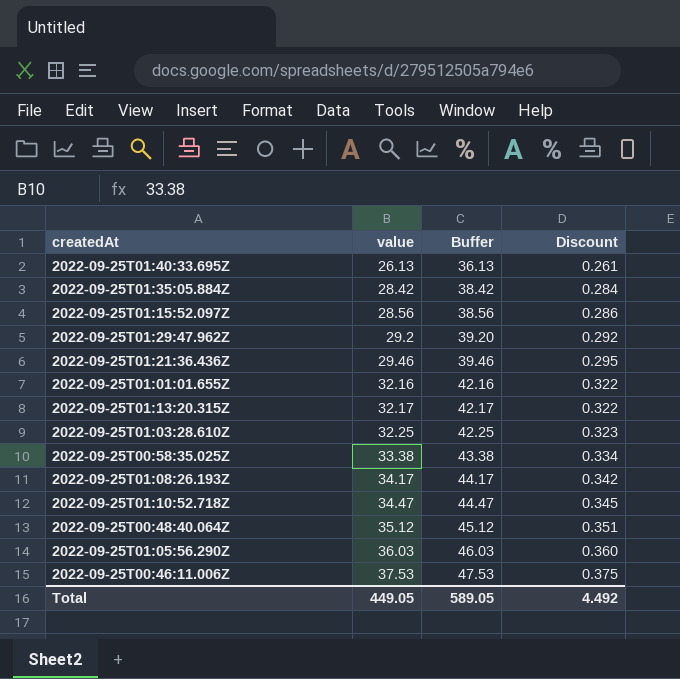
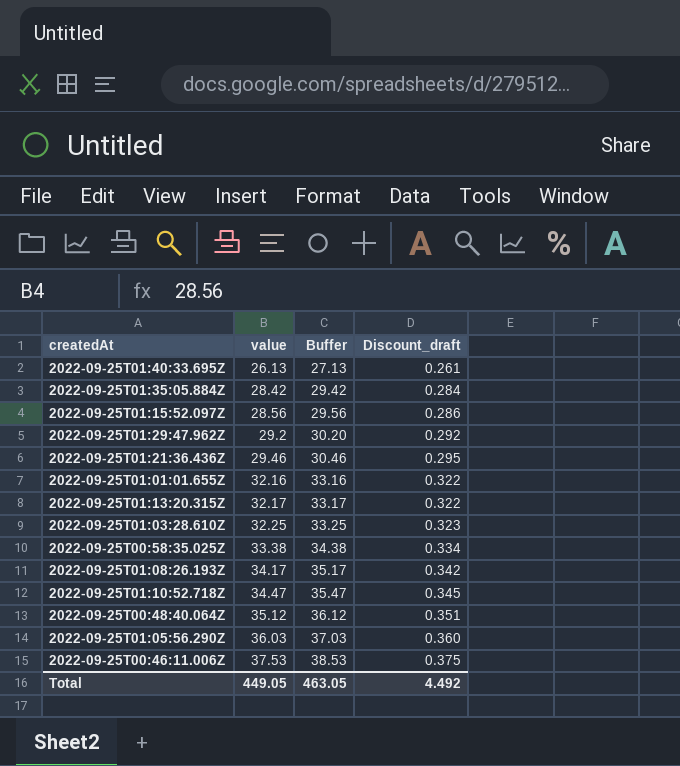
column Buffer | formula: [value] + 10 -> [value] + 1
column name: Discount -> Discount_draft
Total | Buffer: 589.05 -> 463.05

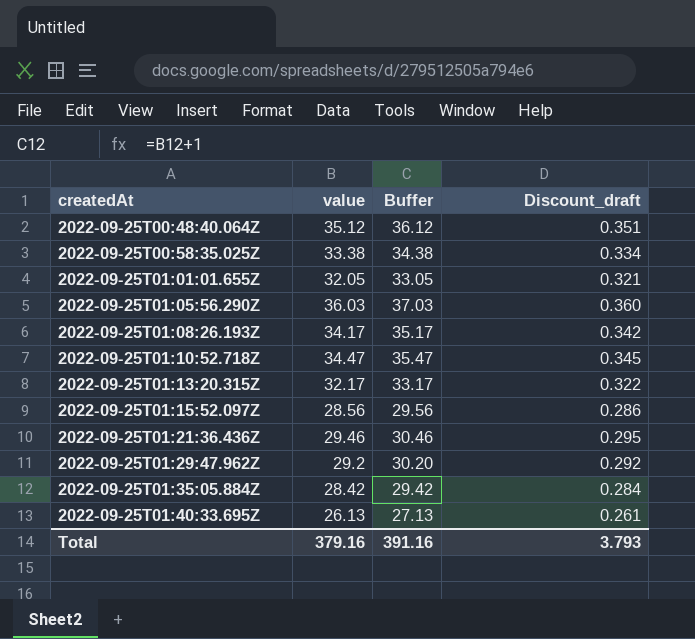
row order: value ascending -> createdAt ascending
row 2022-09-25T01:03:28.610Z: 32.25 | 33.25 | 0.323 -> none
row 2022-09-25T00:46:11.006Z: 37.53 | 38.53 | 0.375 -> none
2022-09-25T01:01:01.655Z | value: 32.16 -> 32.05
2022-09-25T01:01:01.655Z | Buffer: 33.16 -> 33.05
2022-09-25T01:01:01.655Z | Discount_draft: 0.322 -> 0.321
Total | value: 449.05 -> 379.16
Total | Buffer: 463.05 -> 391.16
Total | Discount_draft: 4.492 -> 3.793

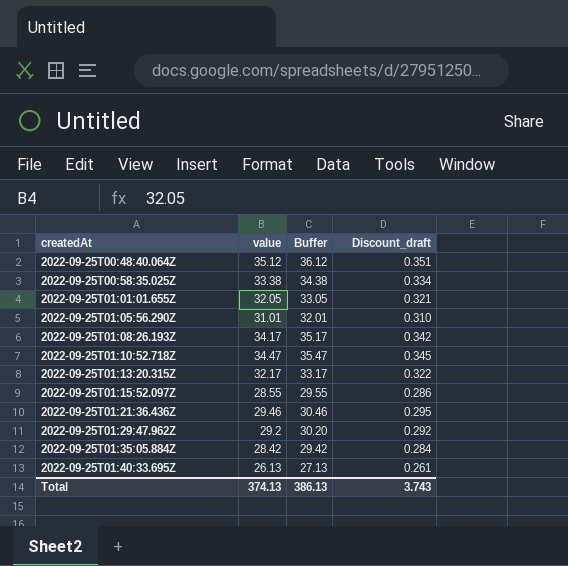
2022-09-25T01:05:56.290Z | value: 36.03 -> 31.01
2022-09-25T01:05:56.290Z | Buffer: 37.03 -> 32.01
2022-09-25T01:05:56.290Z | Discount_draft: 0.360 -> 0.310
2022-09-25T01:15:52.097Z | value: 28.56 -> 28.55
2022-09-25T01:15:52.097Z | Buffer: 29.56 -> 29.55
Total | value: 379.16 -> 374.13
Total | Buffer: 391.16 -> 386.13
Total | Discount_draft: 3.793 -> 3.743

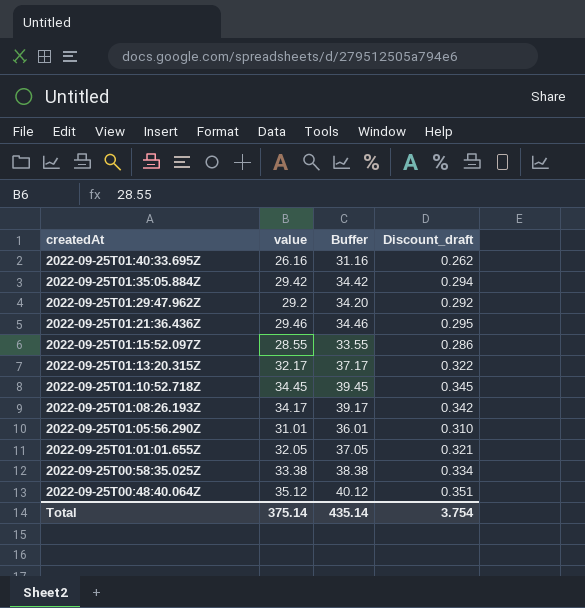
row order: createdAt ascending -> createdAt descending
column Buffer | formula: [value] + 1 -> [value] + 5
2022-09-25T01:40:33.695Z | value: 26.13 -> 26.16
2022-09-25T01:40:33.695Z | Discount_draft: 0.261 -> 0.262
2022-09-25T01:35:05.884Z | value: 28.42 -> 29.42
2022-09-25T01:35:05.884Z | Discount_draft: 0.284 -> 0.294
2022-09-25T01:10:52.718Z | value: 34.47 -> 34.45
Total | value: 374.13 -> 375.14
Total | Buffer: 386.13 -> 435.14
Total | Discount_draft: 3.743 -> 3.754

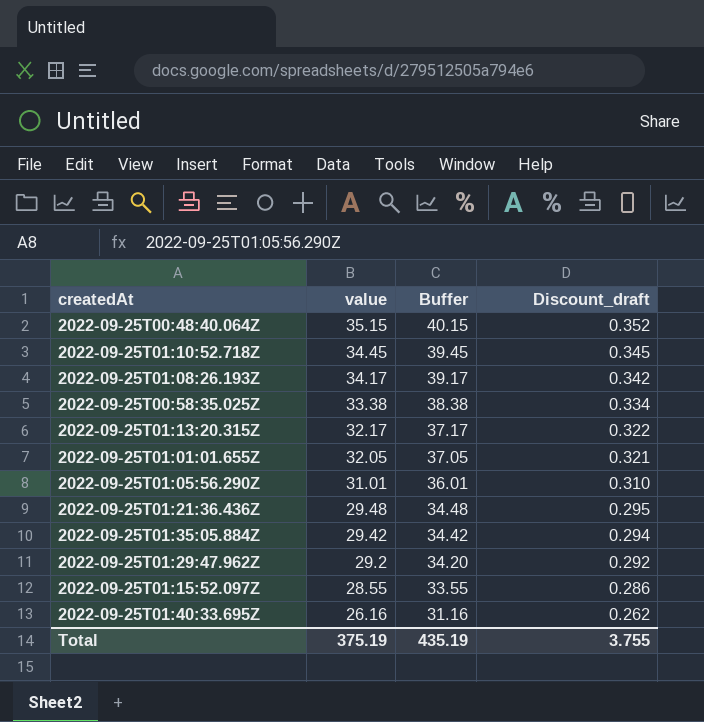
row order: createdAt descending -> value descending
2022-09-25T00:48:40.064Z | value: 35.12 -> 35.15
2022-09-25T00:48:40.064Z | Buffer: 40.12 -> 40.15
2022-09-25T00:48:40.064Z | Discount_draft: 0.351 -> 0.352
2022-09-25T01:21:36.436Z | value: 29.46 -> 29.48
2022-09-25T01:21:36.436Z | Buffer: 34.46 -> 34.48
Total | value: 375.14 -> 375.19
Total | Buffer: 435.14 -> 435.19
Total | Discount_draft: 3.754 -> 3.755

